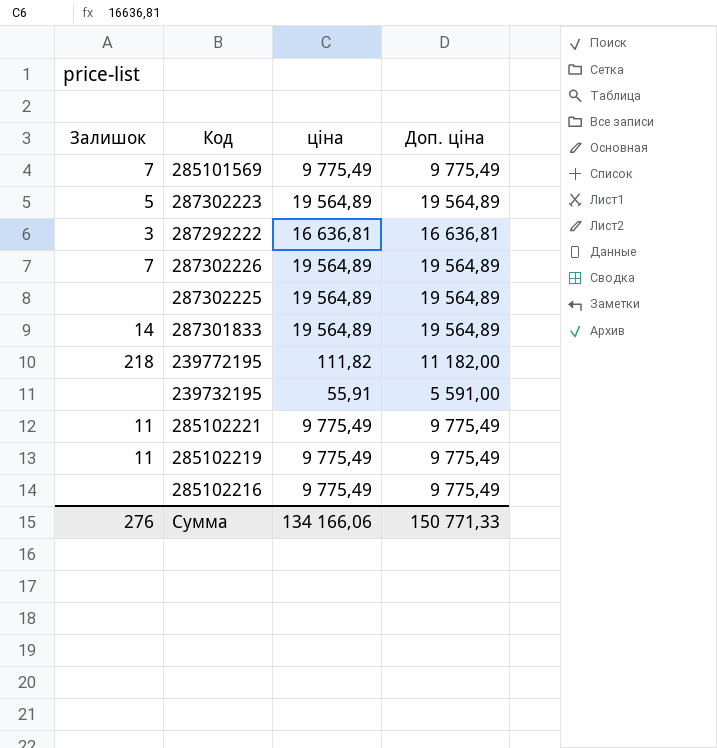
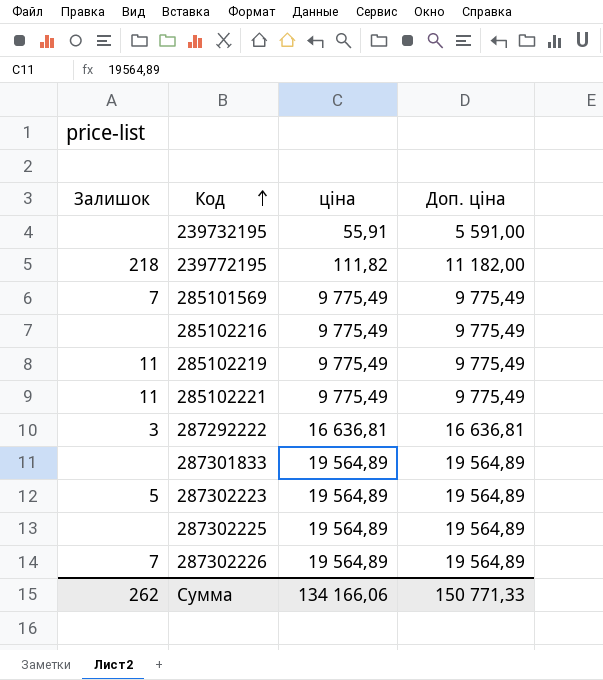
row order: none -> Код ascending
287301833 | Залишок: 14 -> none
Сумма | Залишок: 276 -> 262

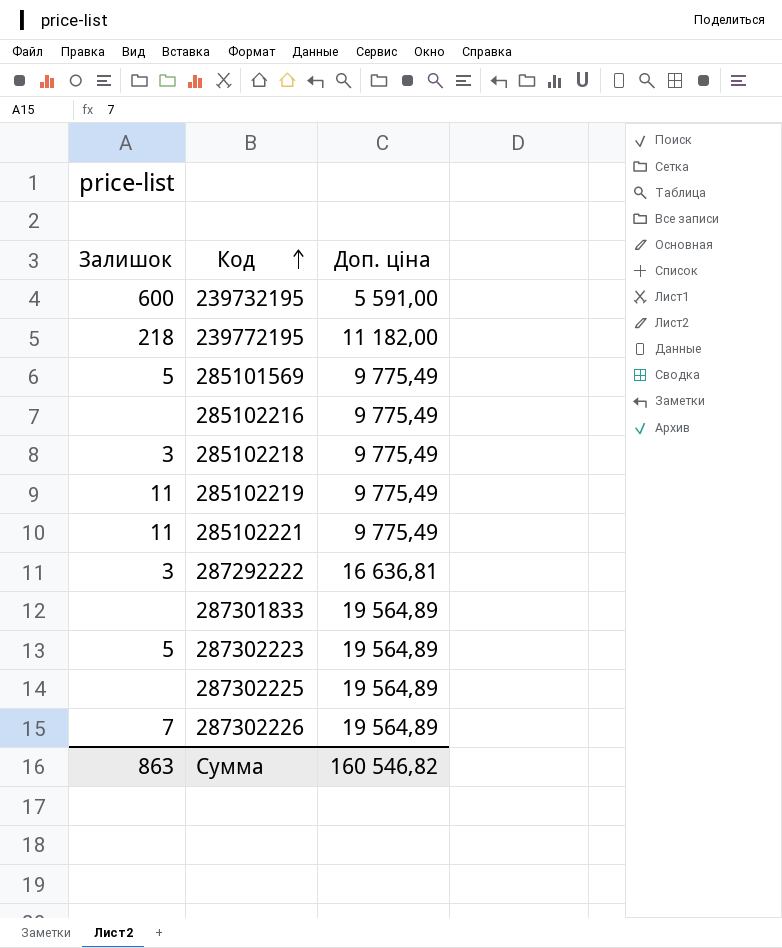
column ціна | position: 3 -> none
239732195 | Залишок: none -> 600
285101569 | Залишок: 7 -> 5
row 285102218: none -> 3 | 9 775,49
Сумма | Залишок: 262 -> 863
Сумма | Доп. ціна: 150 771,33 -> 160 546,82

